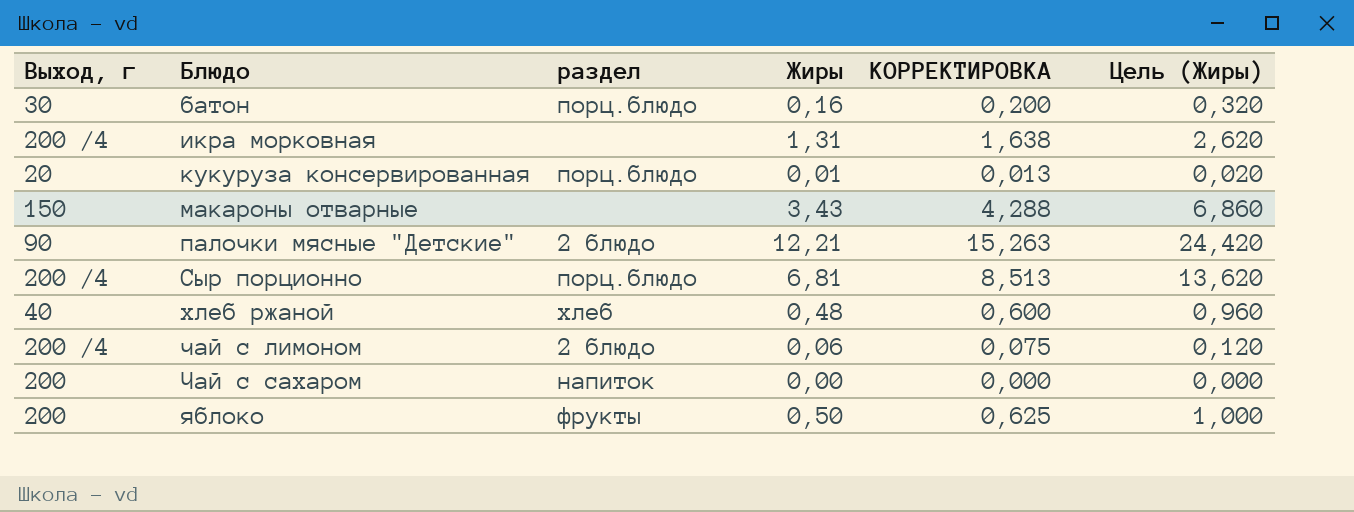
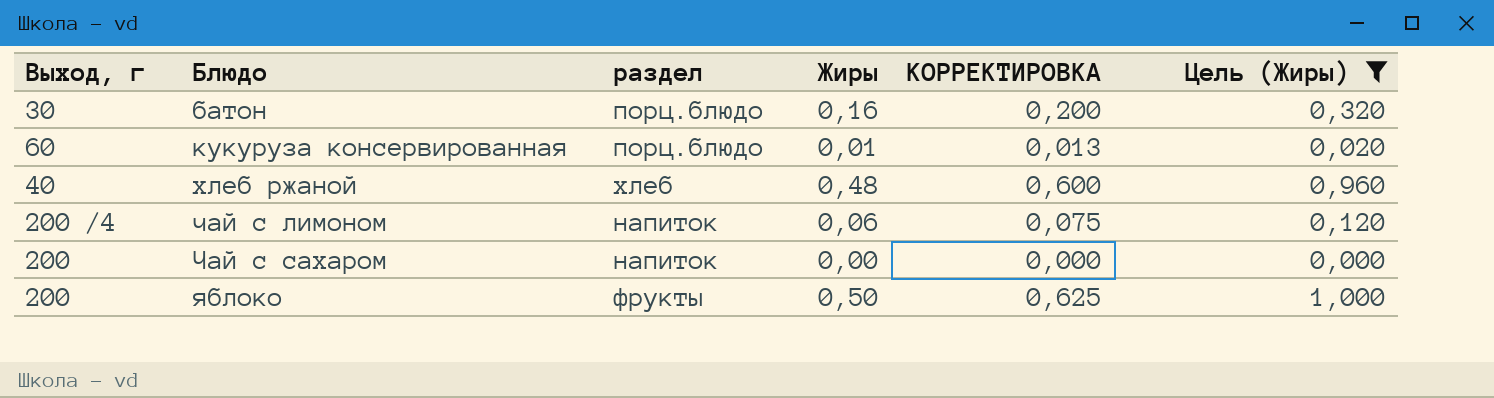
filter: none -> Цель (Жиры) <= 1,000
кукуруза консервированная | Выход, г: 20 -> 60
чай с лимоном | раздел: 2 блюдо -> напиток

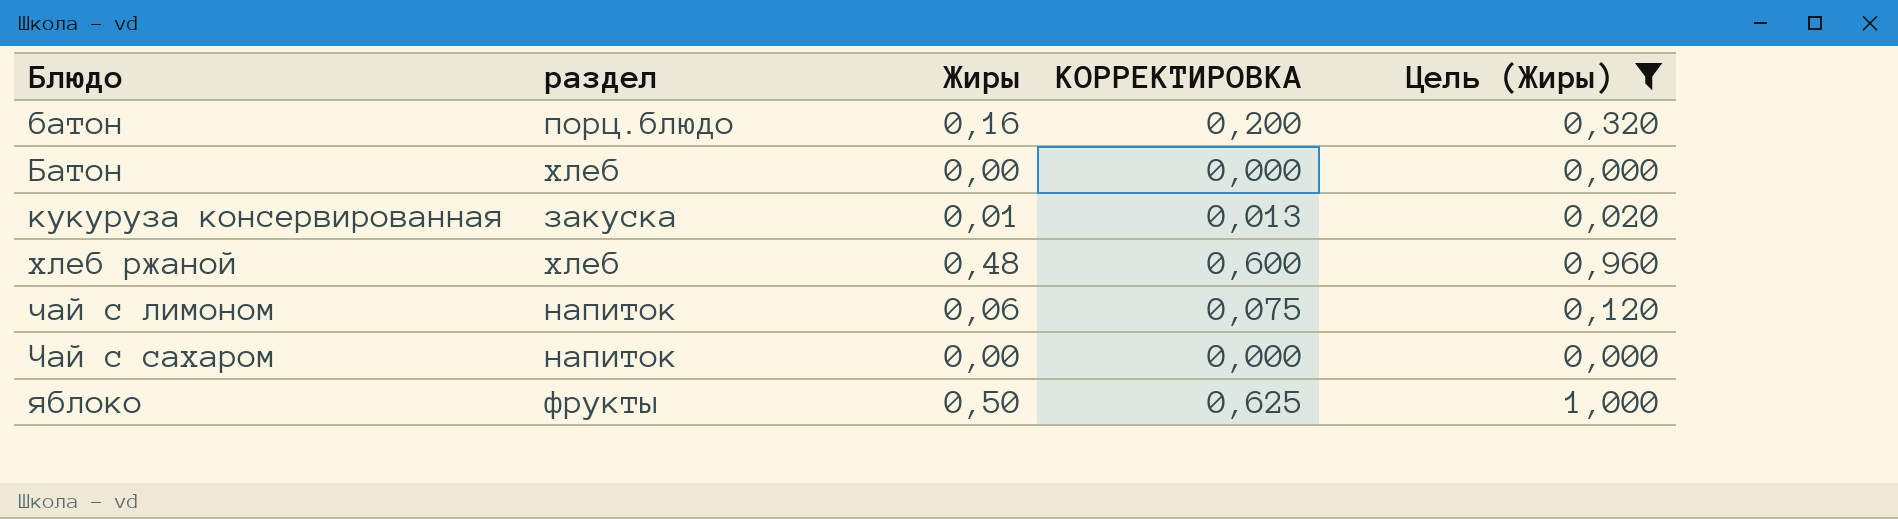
column Выход, г | position: 1 -> none
row Батон: none -> хлеб | 0,00 | 0,000 | 0,000
кукуруза консервированная | раздел: порц.блюдо -> закуска

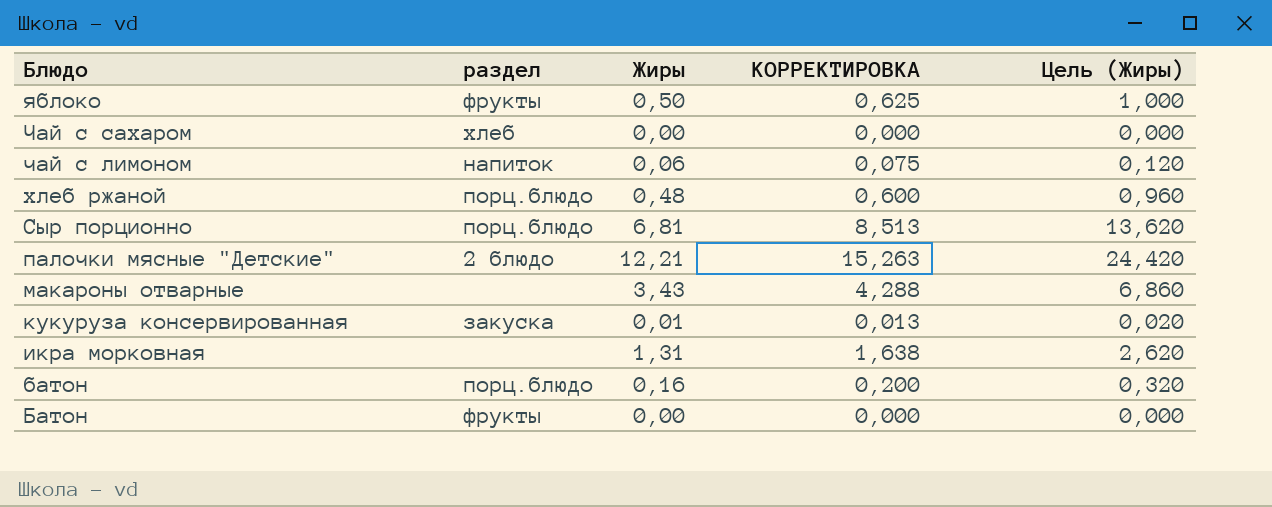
filter: Цель (Жиры) <= 1,000 -> none
row order: Блюдо ascending -> Блюдо descending
Чай с сахаром | раздел: напиток -> хлеб
хлеб ржаной | раздел: хлеб -> порц.блюдо
Батон | раздел: хлеб -> фрукты

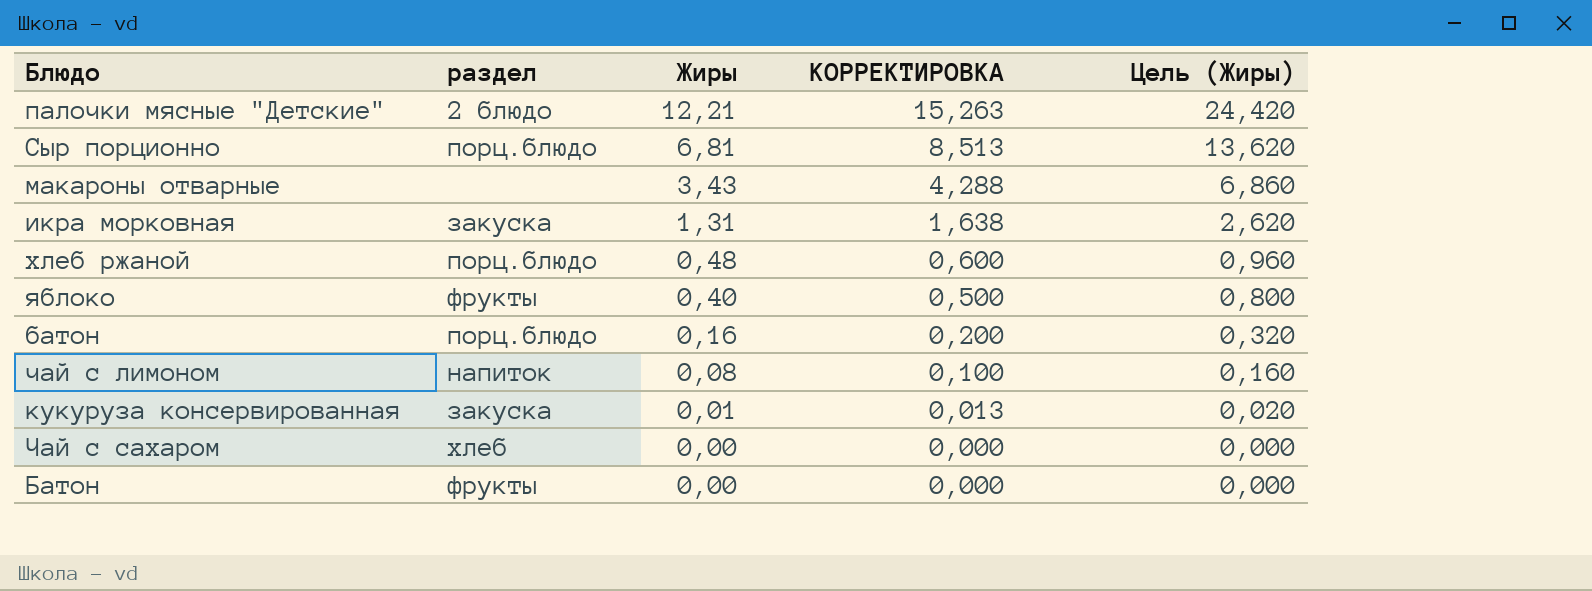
row order: Блюдо descending -> Жиры descending
икра морковная | раздел: none -> закуска
яблоко | Жиры: 0,50 -> 0,40
яблоко | КОРРЕКТИРОВКА: 0,625 -> 0,500
яблоко | Цель (Жиры): 1,000 -> 0,800
чай с лимоном | Жиры: 0,06 -> 0,08
чай с лимоном | КОРРЕКТИРОВКА: 0,075 -> 0,100
чай с лимоном | Цель (Жиры): 0,120 -> 0,160

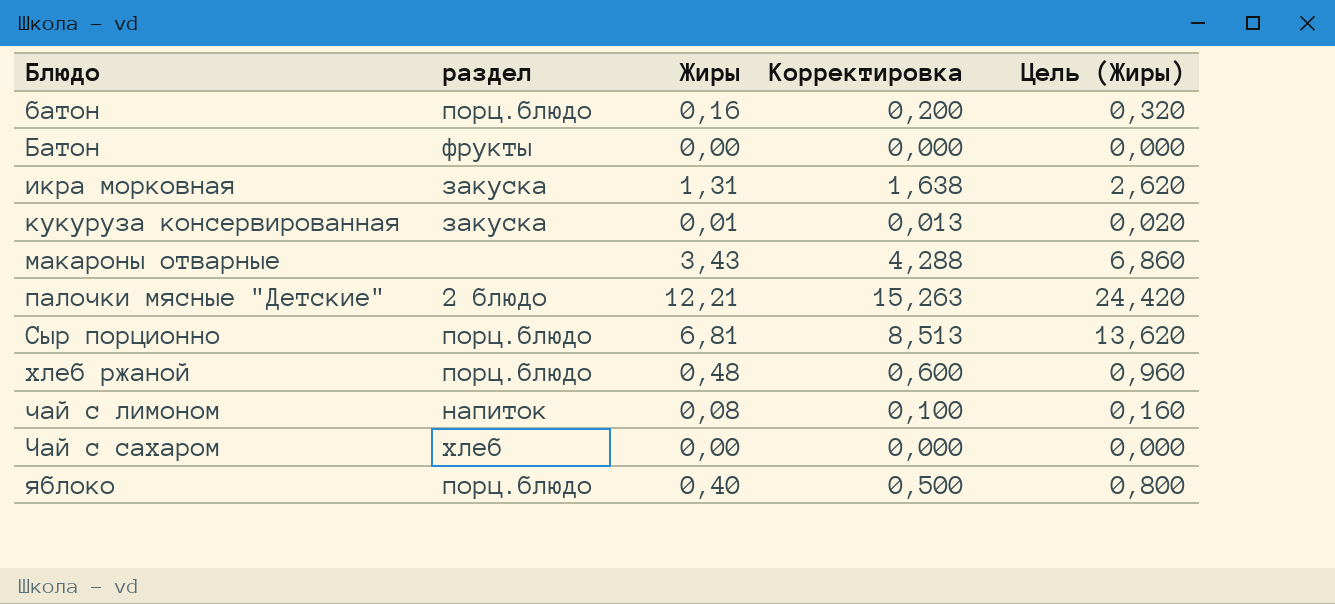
row order: Жиры descending -> Блюдо ascending
column name: КОРРЕКТИРОВКА -> Корректировка
яблоко | раздел: фрукты -> порц.блюдо

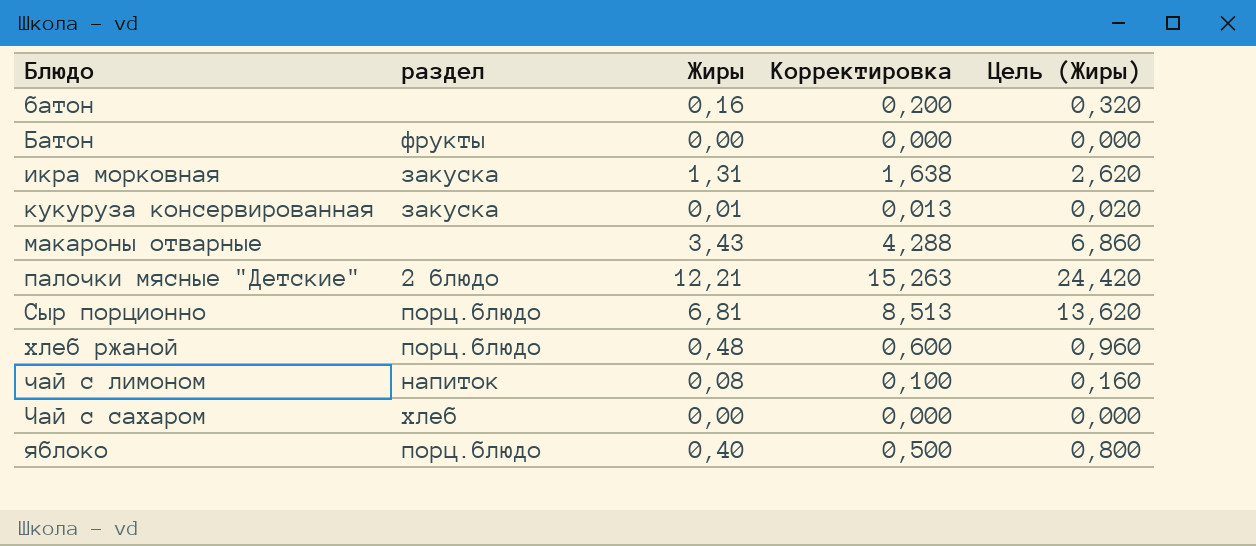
батон | раздел: порц.блюдо -> none

